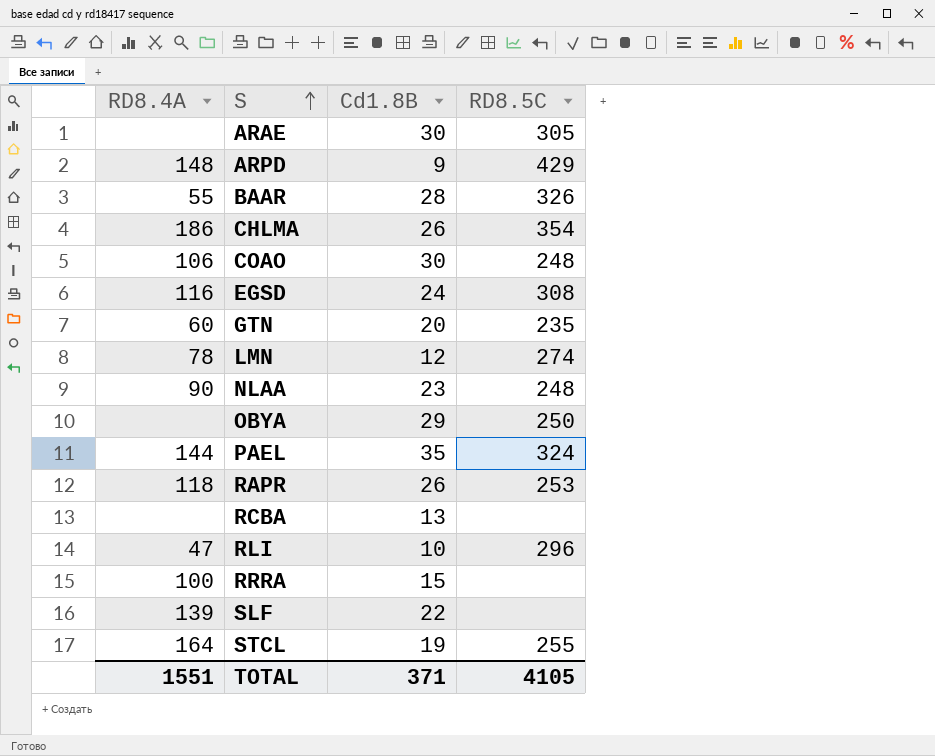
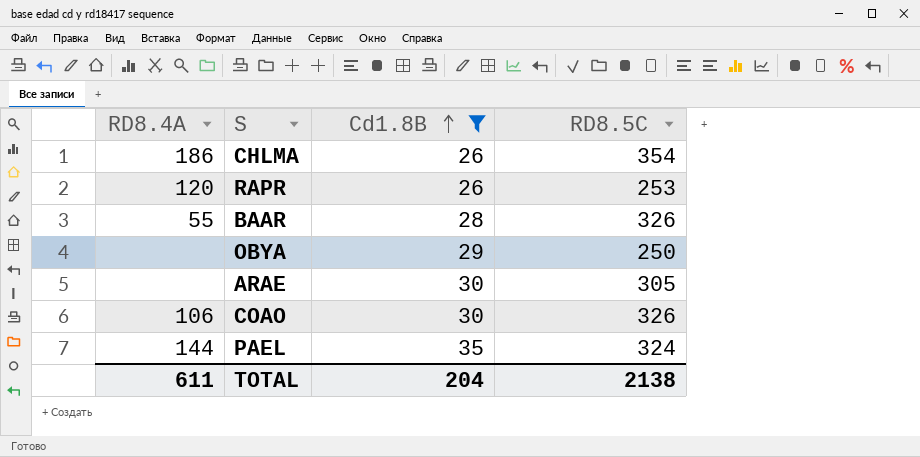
filter: none -> Cd1.8B >= 26
row order: S ascending -> Cd1.8B ascending
RAPR | RD8.4A: 118 -> 120
COAO | RD8.5C: 248 -> 326
TOTAL | RD8.4A: 1551 -> 611
TOTAL | Cd1.8B: 371 -> 204
TOTAL | RD8.5C: 4105 -> 2138

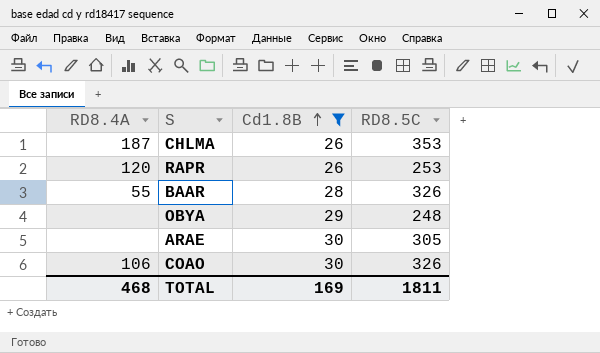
row PAEL: 144 | 35 | 324 -> none
CHLMA | RD8.4A: 186 -> 187
CHLMA | RD8.5C: 354 -> 353
OBYA | RD8.5C: 250 -> 248
TOTAL | RD8.4A: 611 -> 468
TOTAL | Cd1.8B: 204 -> 169
TOTAL | RD8.5C: 2138 -> 1811

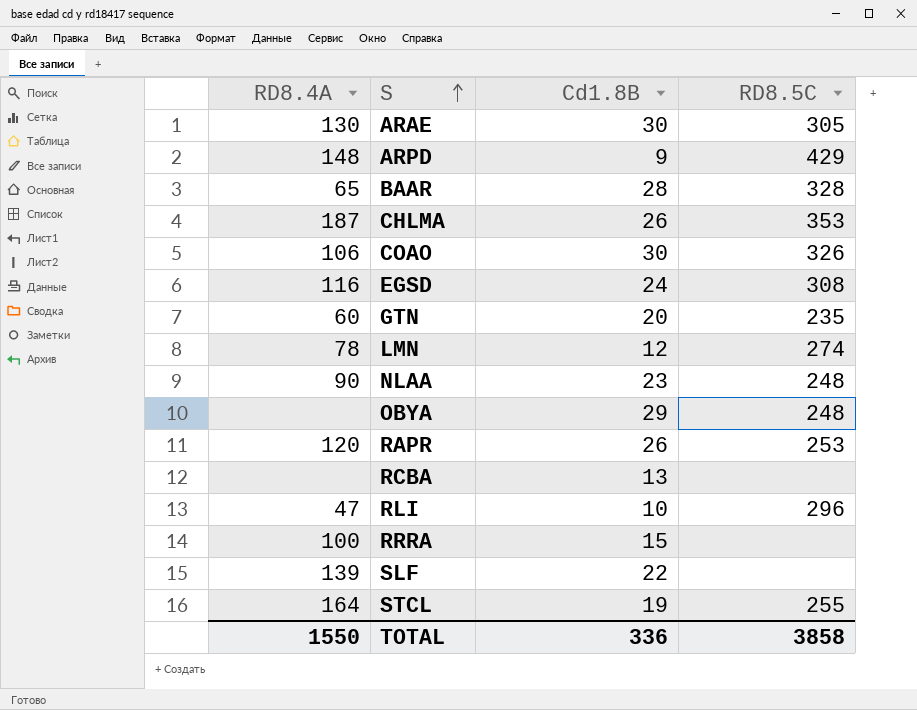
filter: Cd1.8B >= 26 -> none
row order: Cd1.8B ascending -> S ascending
ARAE | RD8.4A: none -> 130
BAAR | RD8.4A: 55 -> 65
BAAR | RD8.5C: 326 -> 328
TOTAL | RD8.4A: 468 -> 1550
TOTAL | Cd1.8B: 169 -> 336
TOTAL | RD8.5C: 1811 -> 3858

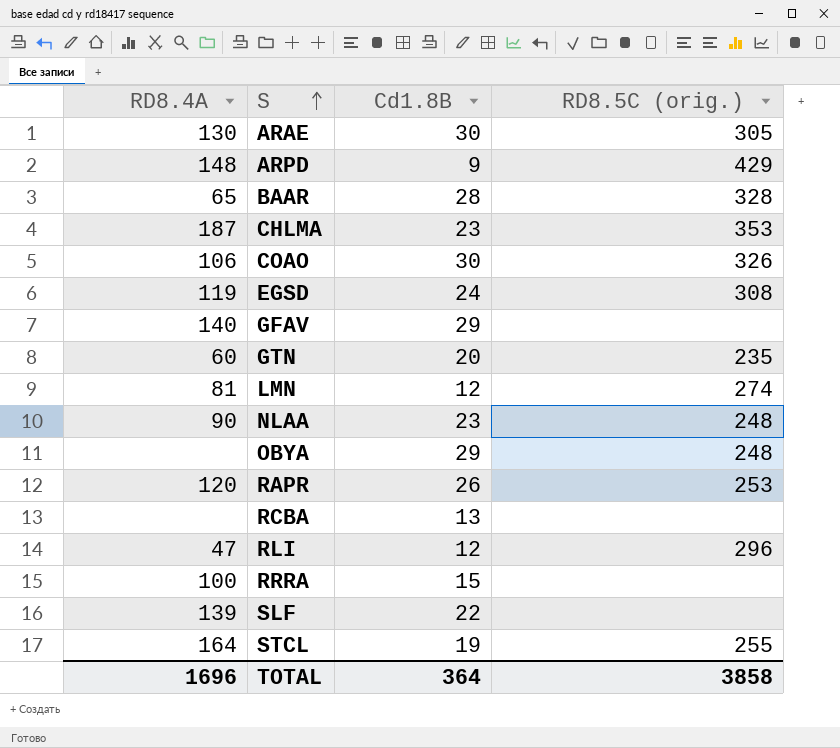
column name: RD8.5C -> RD8.5C (orig.)
CHLMA | Cd1.8B: 26 -> 23
EGSD | RD8.4A: 116 -> 119
row GFAV: none -> 140 | 29 | none
LMN | RD8.4A: 78 -> 81
RLI | Cd1.8B: 10 -> 12
TOTAL | RD8.4A: 1550 -> 1696
TOTAL | Cd1.8B: 336 -> 364

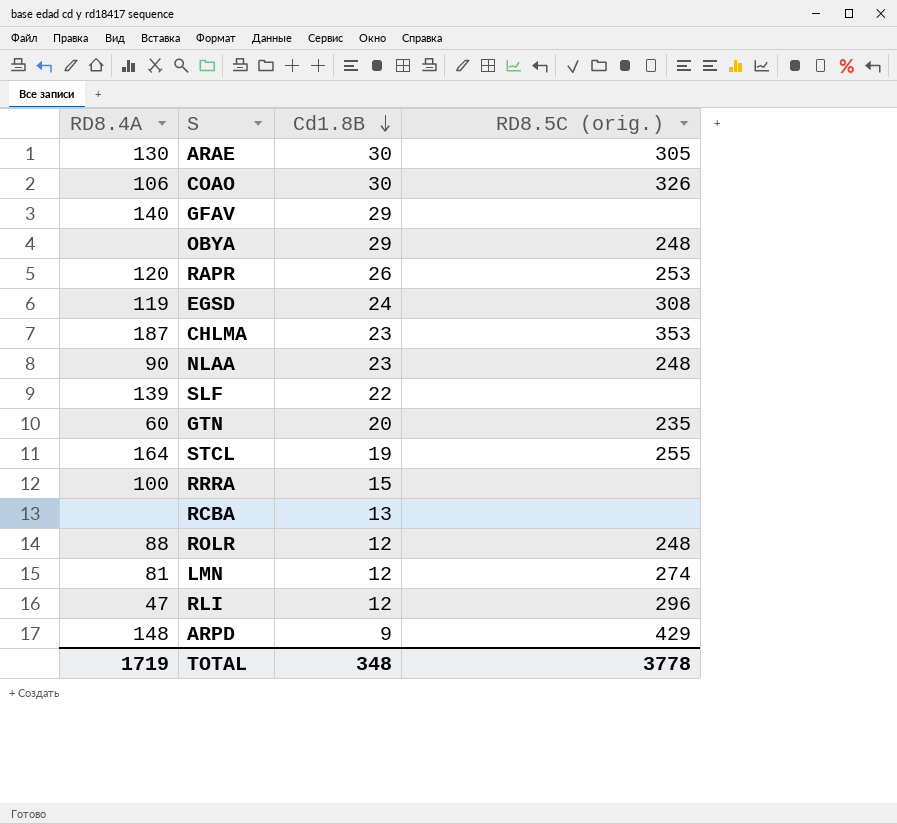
row order: S ascending -> Cd1.8B descending
row BAAR: 65 | 28 | 328 -> none
row ROLR: none -> 88 | 12 | 248
TOTAL | RD8.4A: 1696 -> 1719
TOTAL | Cd1.8B: 364 -> 348
TOTAL | RD8.5C (orig.): 3858 -> 3778

